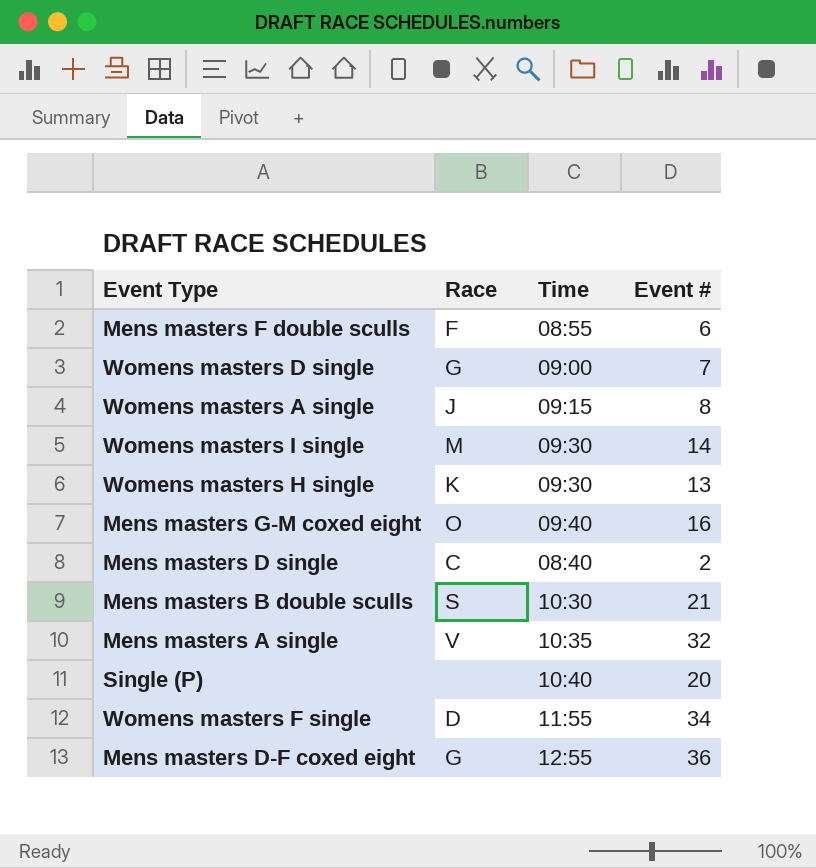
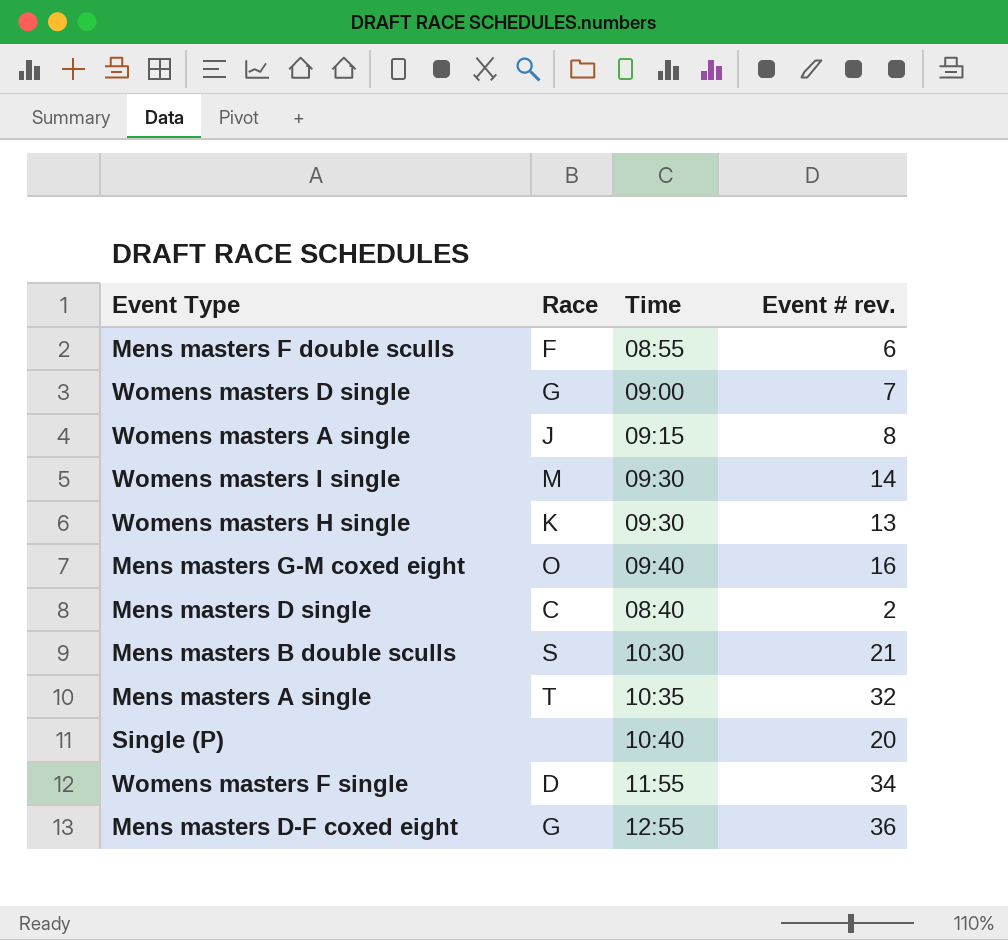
column name: Event # -> Event # rev.
Mens masters A single | Race: V -> T

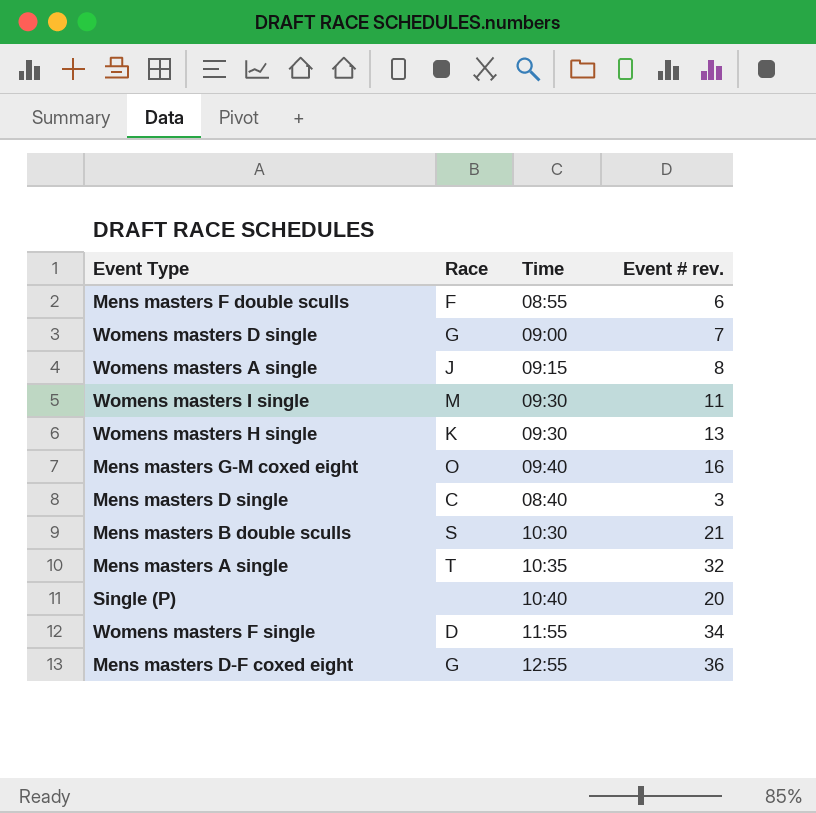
Womens masters I single | Event # rev.: 14 -> 11
Mens masters D single | Event # rev.: 2 -> 3

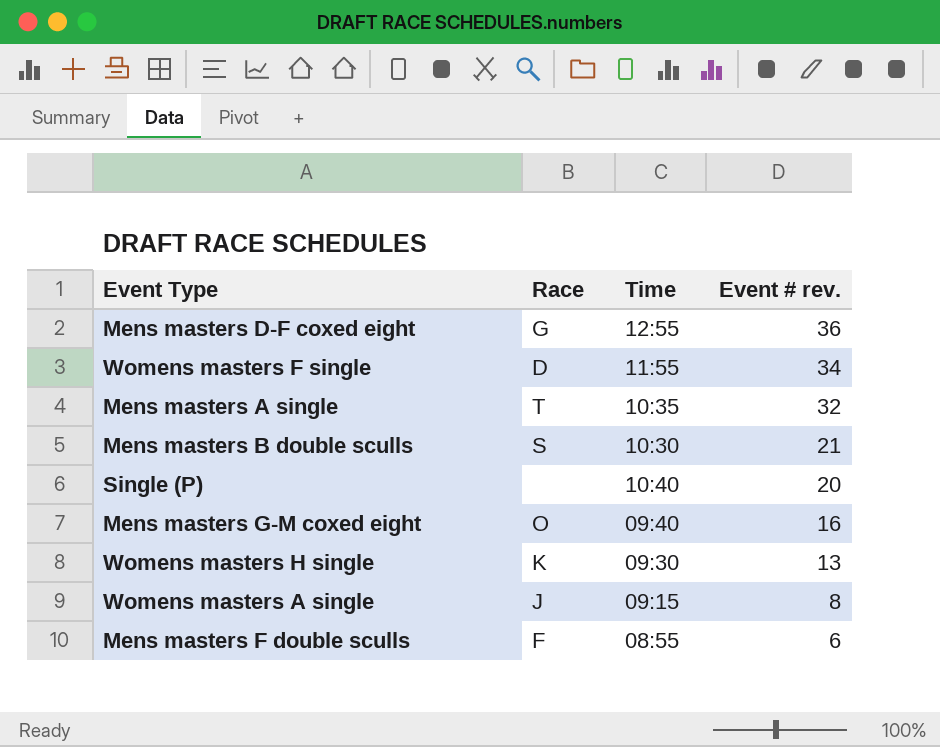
row order: none -> Event # rev. descending
row Womens masters D single: G | 09:00 | 7 -> none
row Womens masters I single: M | 09:30 | 11 -> none
row Mens masters D single: C | 08:40 | 3 -> none

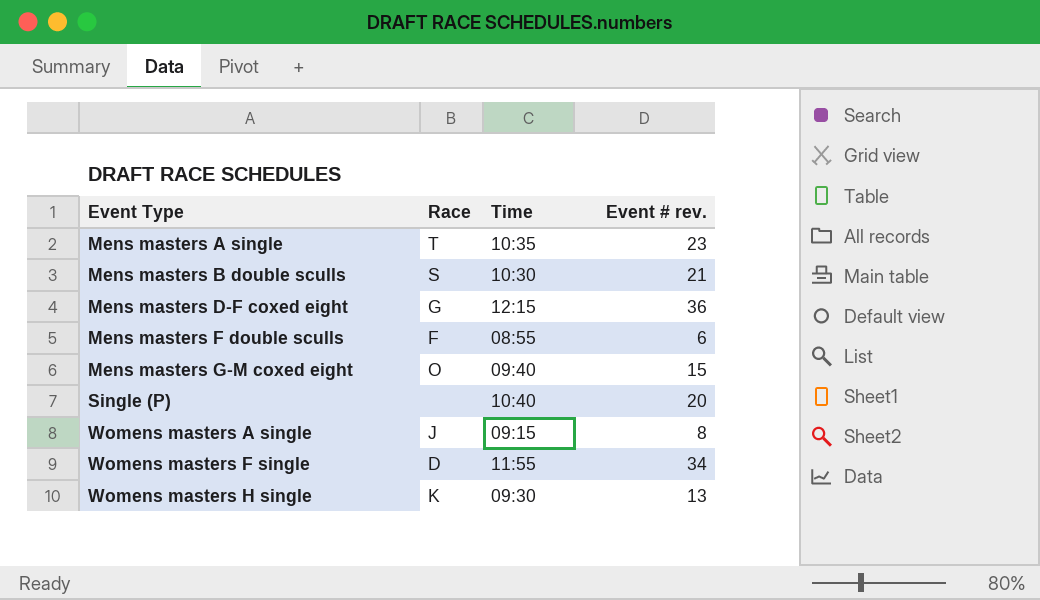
row order: Event # rev. descending -> Event Type ascending
Mens masters A single | Event # rev.: 32 -> 23
Mens masters D-F coxed eight | Time: 12:55 -> 12:15
Mens masters G-M coxed eight | Event # rev.: 16 -> 15

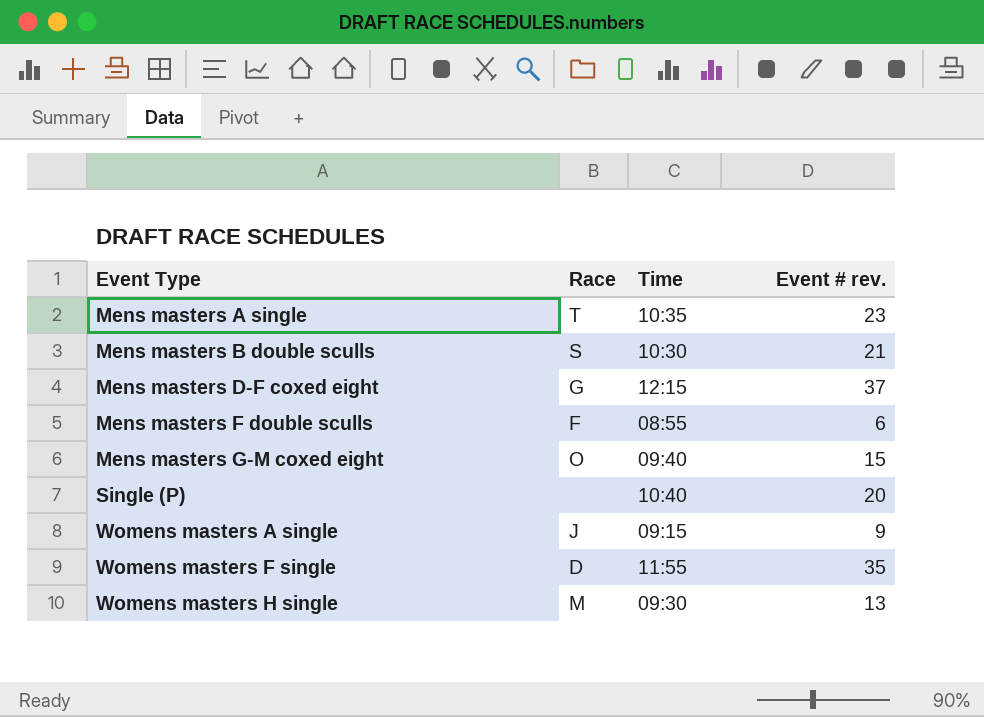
Mens masters D-F coxed eight | Event # rev.: 36 -> 37
Womens masters A single | Event # rev.: 8 -> 9
Womens masters F single | Event # rev.: 34 -> 35
Womens masters H single | Race: K -> M

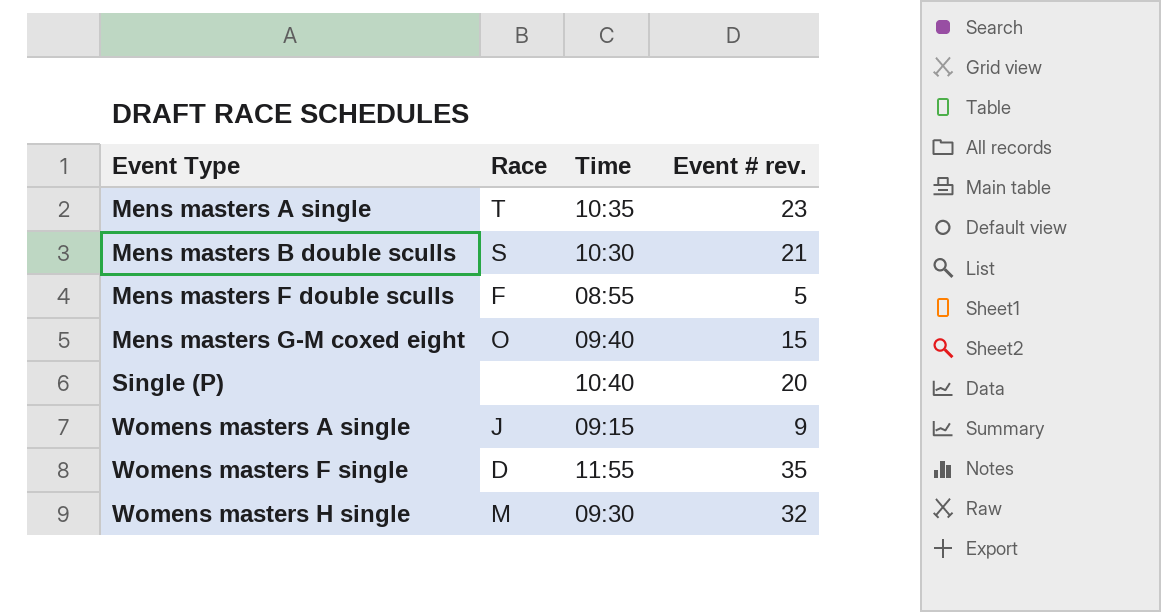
row Mens masters D-F coxed eight: G | 12:15 | 37 -> none
Mens masters F double sculls | Event # rev.: 6 -> 5
Womens masters H single | Event # rev.: 13 -> 32

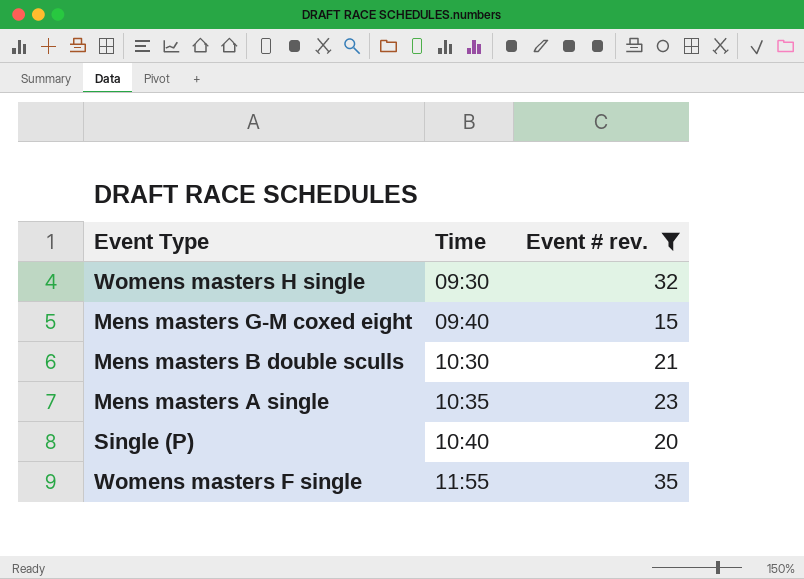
filter: none -> Event # rev. >= 15
row order: Event Type ascending -> Time ascending
column Race | position: 2 -> none

